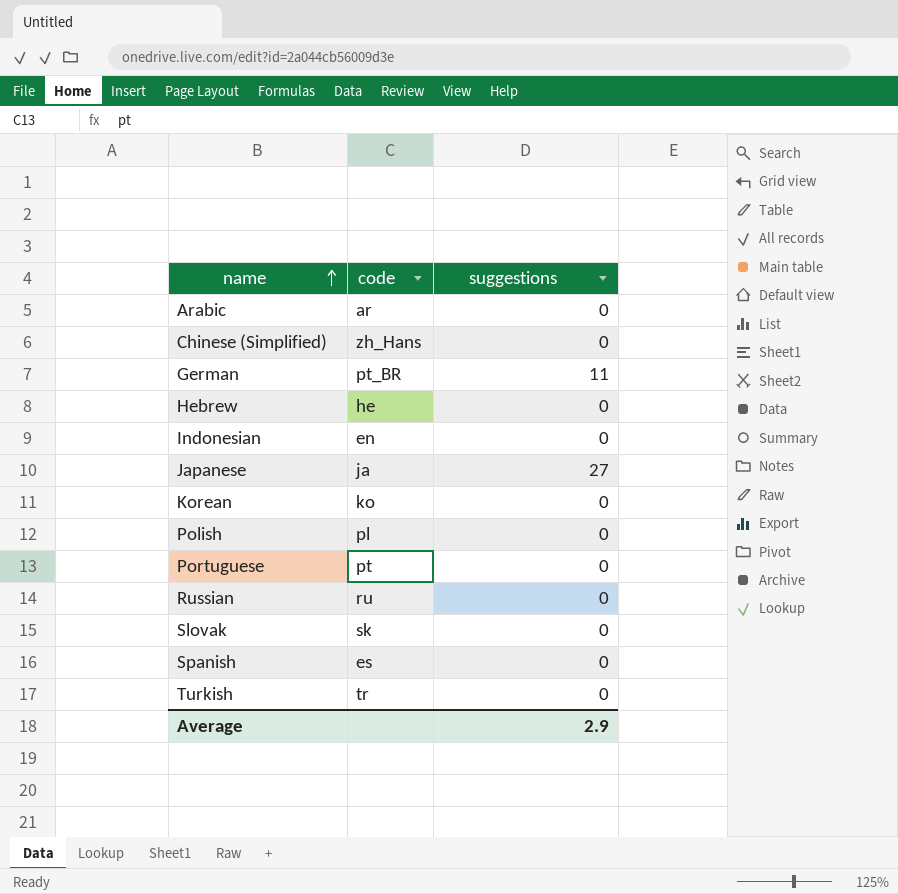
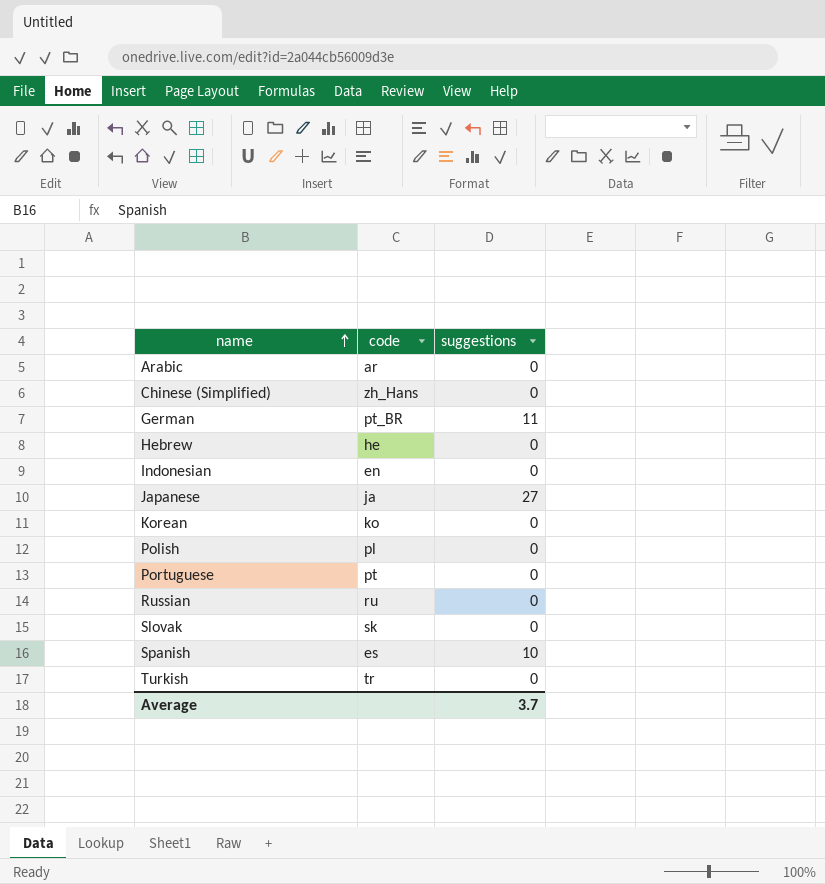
Spanish | suggestions: 0 -> 10
Average | suggestions: 2.9 -> 3.7

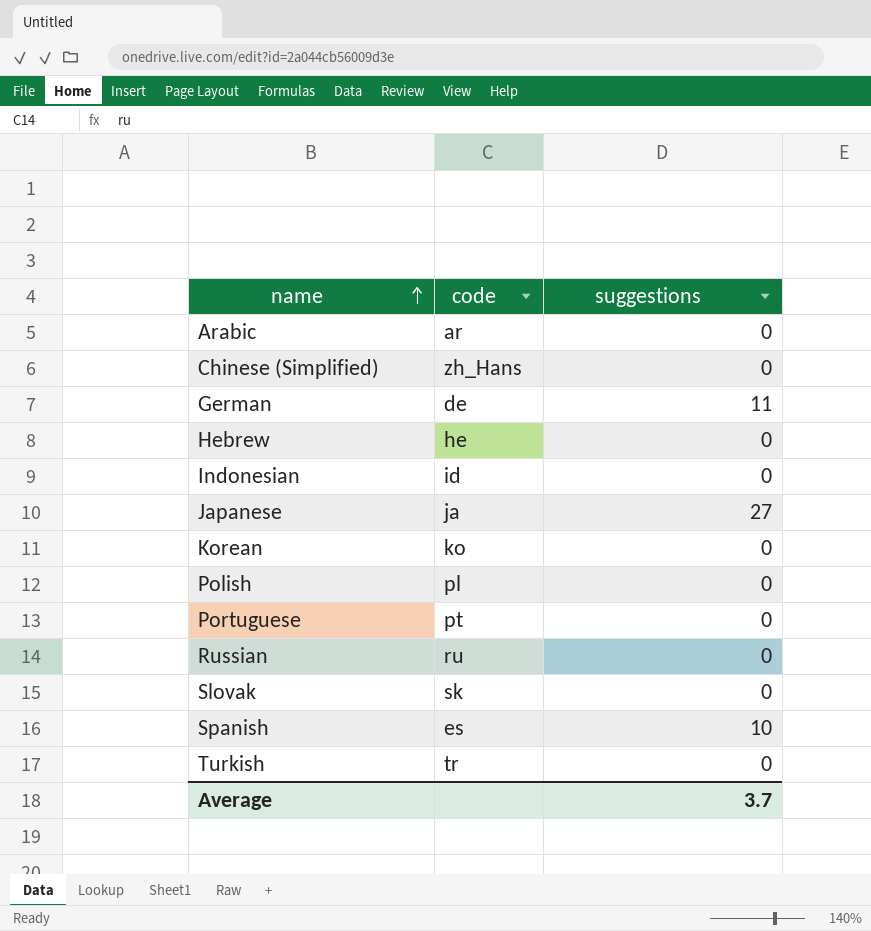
German | code: pt_BR -> de
Indonesian | code: en -> id

